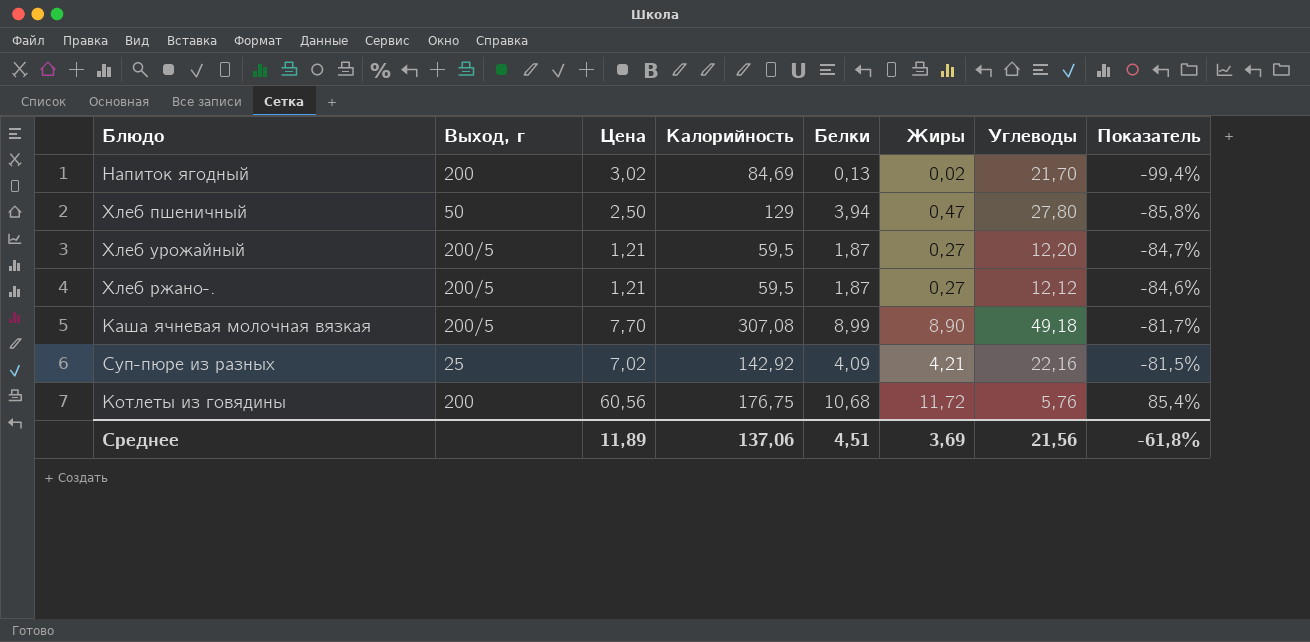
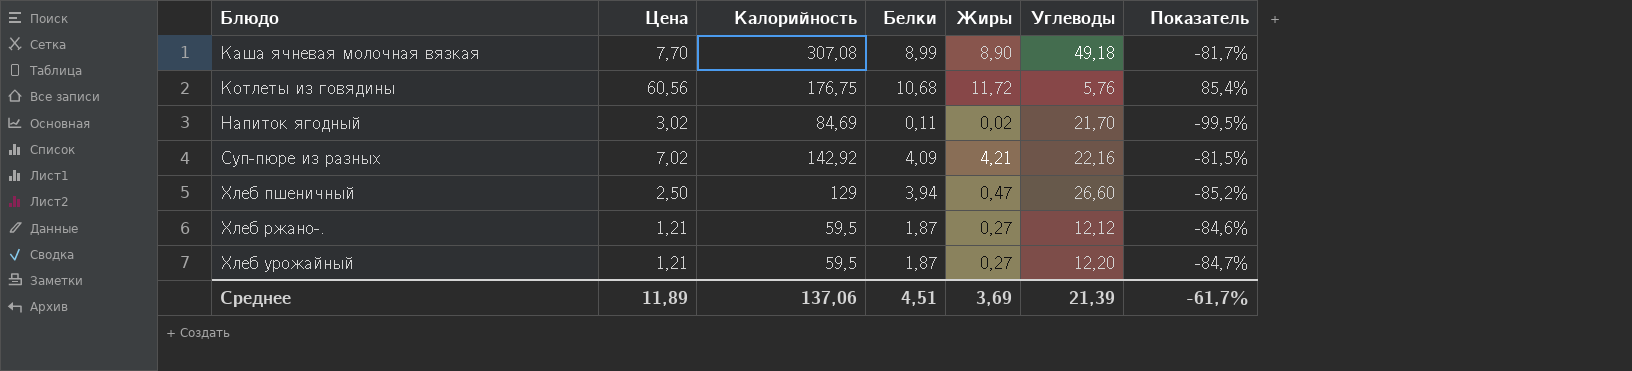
row order: Показатель ascending -> Блюдо ascending
column Выход, г | position: 2 -> none
Напиток ягодный | Белки: 0,13 -> 0,11
Напиток ягодный | Показатель: -99,4% -> -99,5%
Хлеб пшеничный | Углеводы: 27,80 -> 26,60
Хлеб пшеничный | Показатель: -85,8% -> -85,2%
Среднее | Углеводы: 21,56 -> 21,39
Среднее | Показатель: -61,8% -> -61,7%

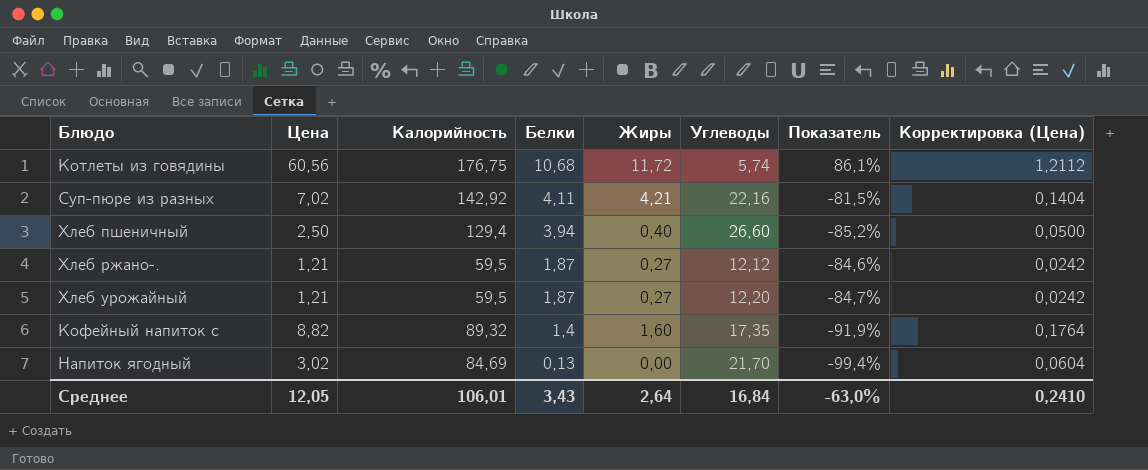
row order: Блюдо ascending -> Белки descending
column Корректировка (Цена) | formula: none -> [Цена] * 0,02
row Каша ячневая молочная вязкая: 7,70 | 307,08 | 8,99 | 8,90 | 49,18 | -81,7% -> none
Котлеты из говядины | Углеводы: 5,76 -> 5,74
Котлеты из говядины | Показатель: 85,4% -> 86,1%
Суп-пюре из разных | Белки: 4,09 -> 4,11
Хлеб пшеничный | Калорийность: 129 -> 129,4
Хлеб пшеничный | Жиры: 0,47 -> 0,40
row Кофейный напиток с: none -> 8,82 | 89,32 | 1,4 | 1,60 | 17,35 | -91,9% | 0,1764
Напиток ягодный | Белки: 0,11 -> 0,13
Напиток ягодный | Жиры: 0,02 -> 0,00
Напиток ягодный | Показатель: -99,5% -> -99,4%
Среднее | Цена: 11,89 -> 12,05
Среднее | Калорийность: 137,06 -> 106,01
Среднее | Белки: 4,51 -> 3,43
Среднее | Жиры: 3,69 -> 2,64
Среднее | Углеводы: 21,39 -> 16,84
Среднее | Показатель: -61,7% -> -63,0%

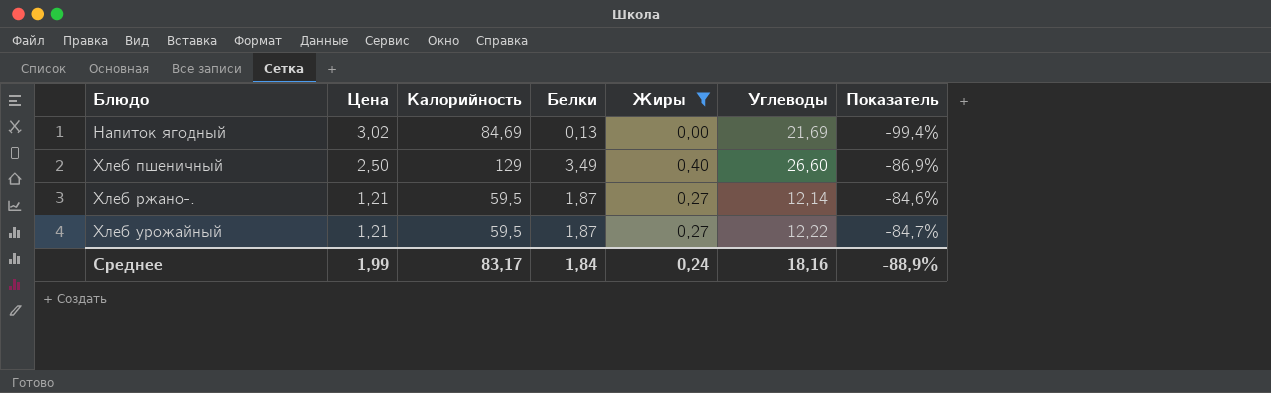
filter: none -> Жиры <= 0,40
row order: Белки descending -> Блюдо ascending
column Корректировка (Цена) | formula: [Цена] * 0,02 -> none
Напиток ягодный | Углеводы: 21,70 -> 21,69
Хлеб пшеничный | Калорийность: 129,4 -> 129
Хлеб пшеничный | Белки: 3,94 -> 3,49
Хлеб пшеничный | Показатель: -85,2% -> -86,9%
Хлеб ржано-. | Углеводы: 12,12 -> 12,14
Хлеб урожайный | Углеводы: 12,20 -> 12,22
Среднее | Цена: 12,05 -> 1,99
Среднее | Калорийность: 106,01 -> 83,17
Среднее | Белки: 3,43 -> 1,84
Среднее | Жиры: 2,64 -> 0,24
Среднее | Углеводы: 16,84 -> 18,16
Среднее | Показатель: -63,0% -> -88,9%

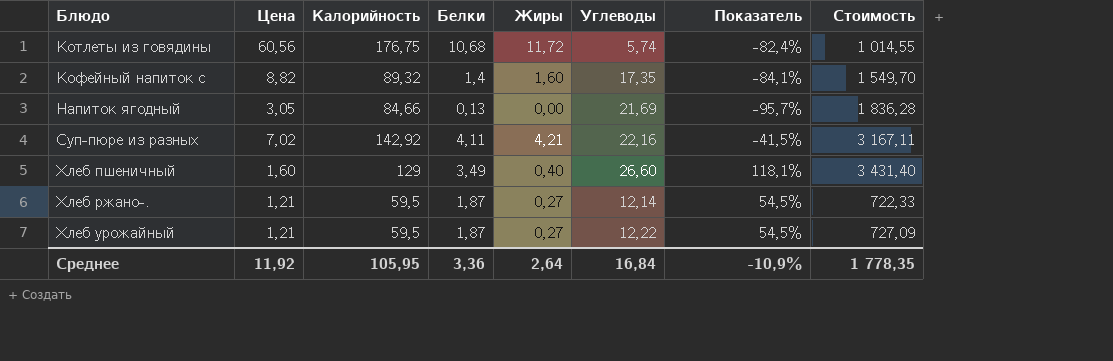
filter: Жиры <= 0,40 -> none
column Показатель | formula: ([Белки] - [Углеводы]) / [Углеводы] -> ([Белки] - [Цена]) / [Цена]
column Стоимость | formula: none -> [Калорийность] * [Углеводы]
Напиток ягодный | Цена: 3,02 -> 3,05
Напиток ягодный | Калорийность: 84,69 -> 84,66
Хлеб пшеничный | Цена: 2,50 -> 1,60
Среднее | Цена: 1,99 -> 11,92
Среднее | Калорийность: 83,17 -> 105,95
Среднее | Белки: 1,84 -> 3,36
Среднее | Жиры: 0,24 -> 2,64
Среднее | Углеводы: 18,16 -> 16,84
Среднее | Показатель: -88,9% -> -10,9%

